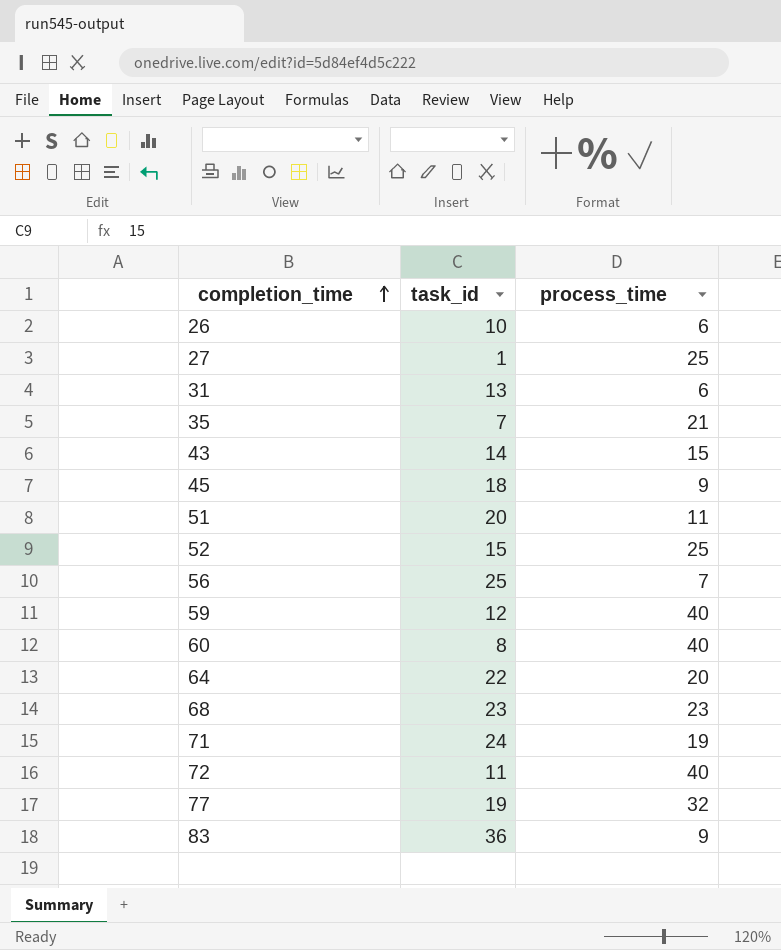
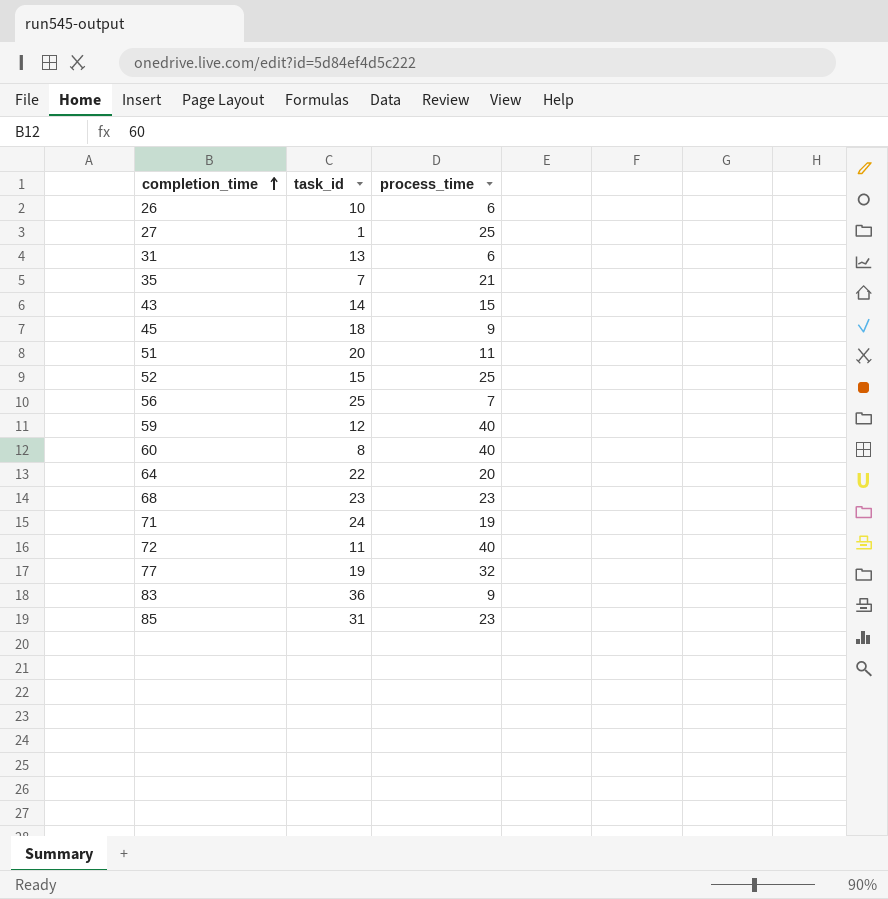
row 85: none -> 31 | 23

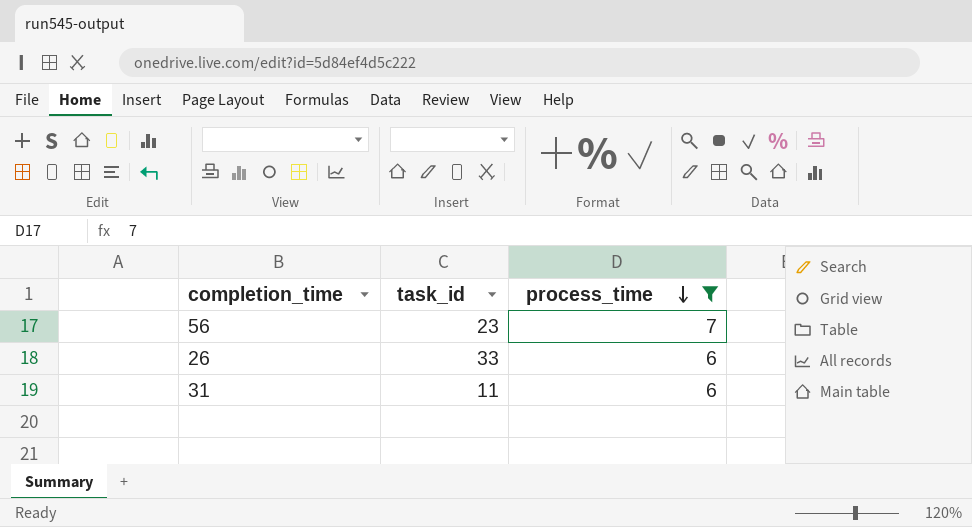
filter: none -> process_time <= 7
row order: completion_time ascending -> process_time descending
56 | task_id: 25 -> 23
26 | task_id: 10 -> 33
31 | task_id: 13 -> 11

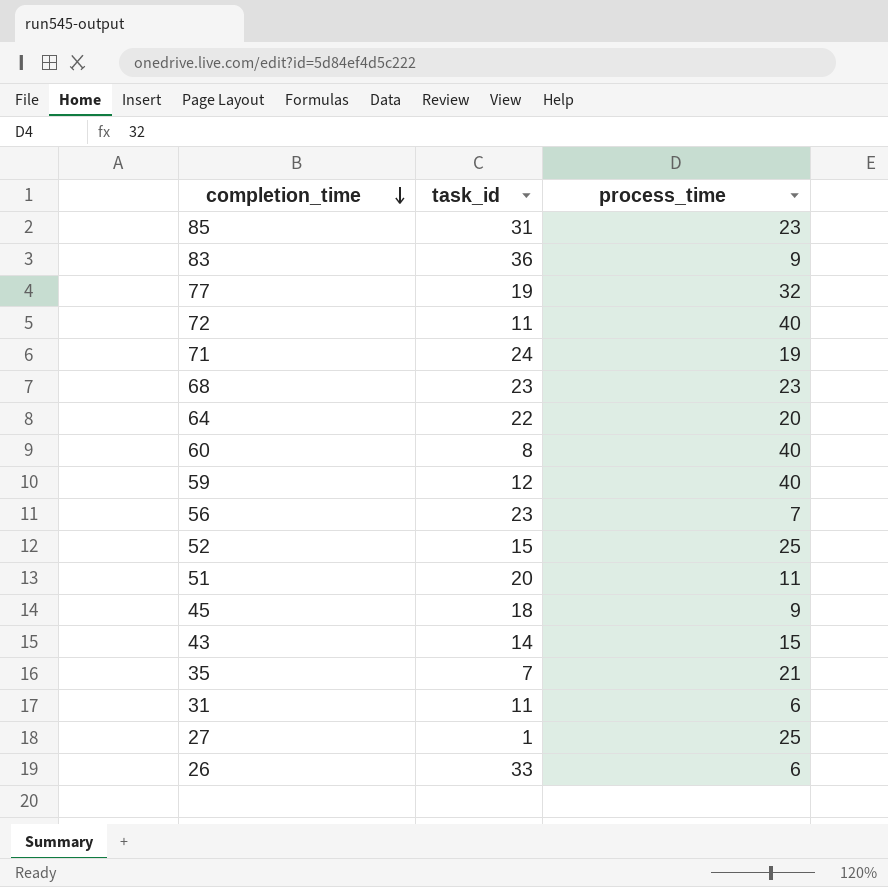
filter: process_time <= 7 -> none
row order: process_time descending -> completion_time descending

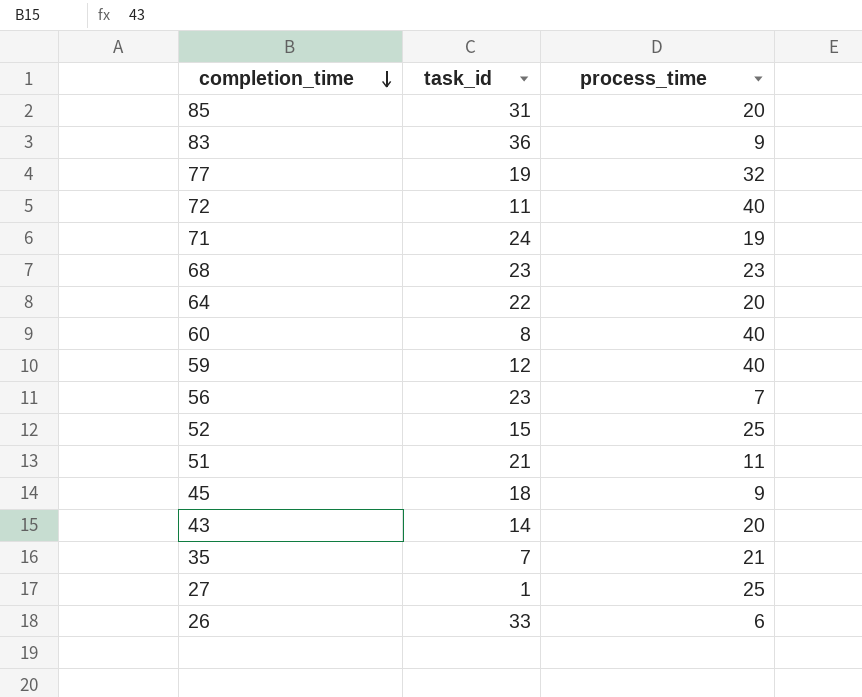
row 31: 11 | 6 -> none
85 | process_time: 23 -> 20
51 | task_id: 20 -> 21
43 | process_time: 15 -> 20

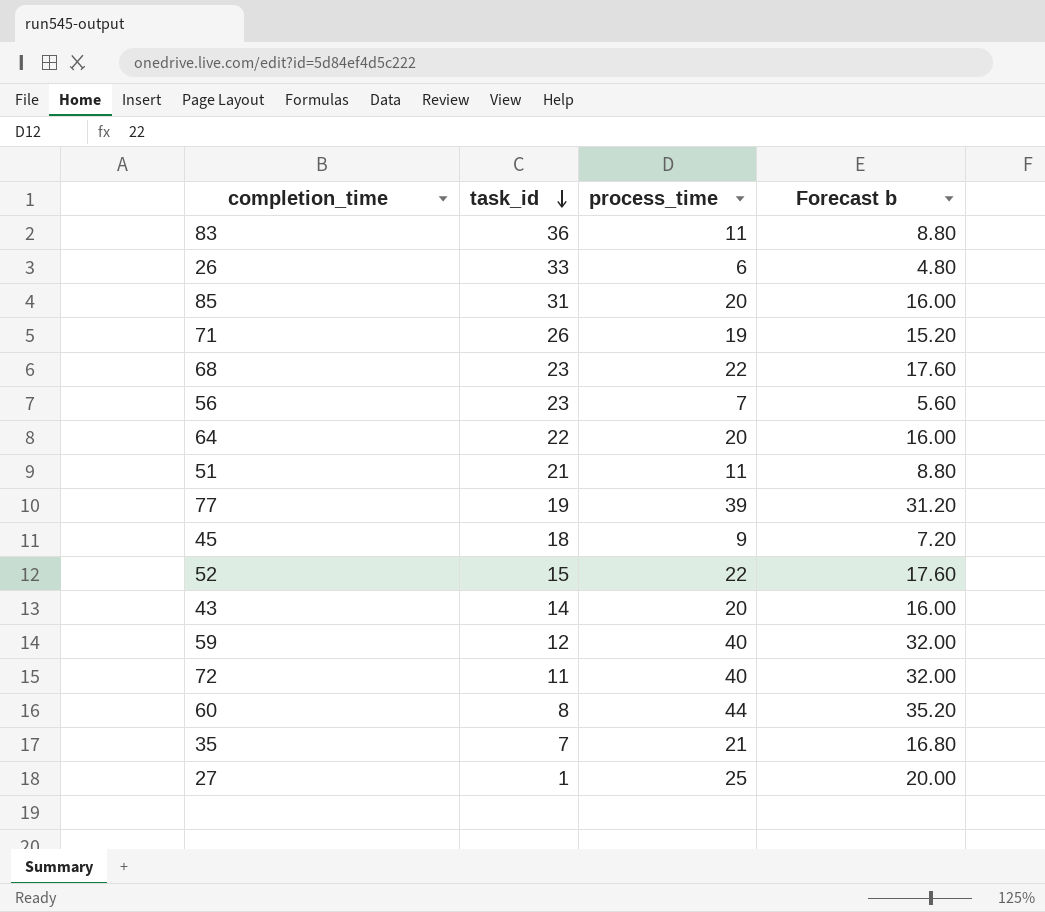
row order: completion_time descending -> task_id descending
column Forecast b | formula: none -> [process_time] * 0.8
83 | process_time: 9 -> 11
71 | task_id: 24 -> 26
68 | process_time: 23 -> 22
77 | process_time: 32 -> 39
52 | process_time: 25 -> 22
60 | process_time: 40 -> 44

